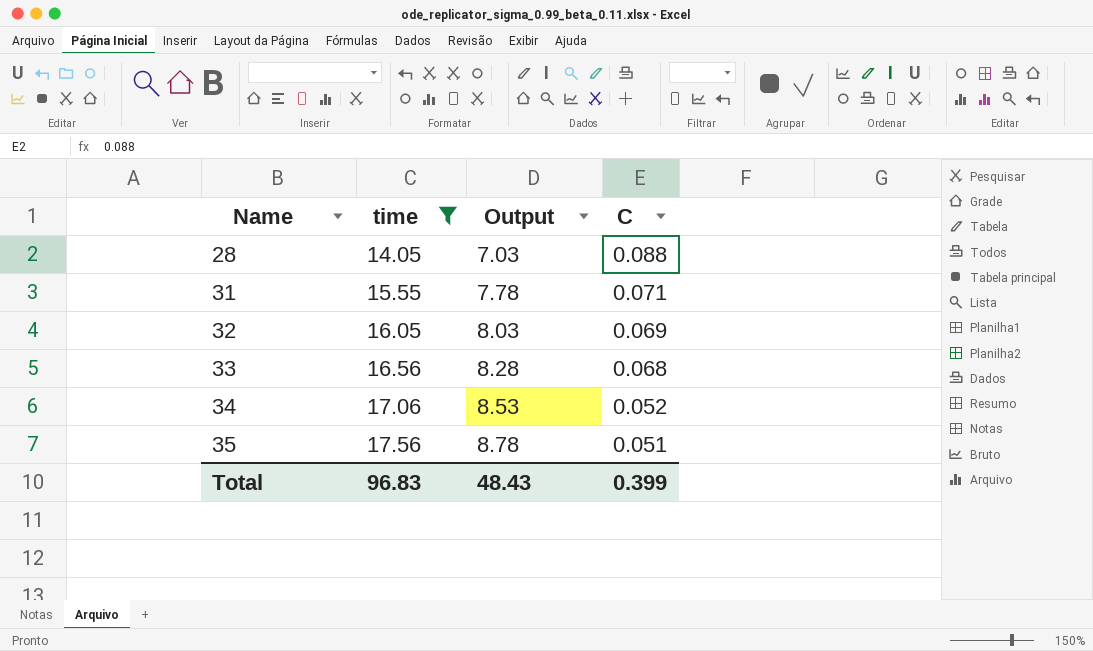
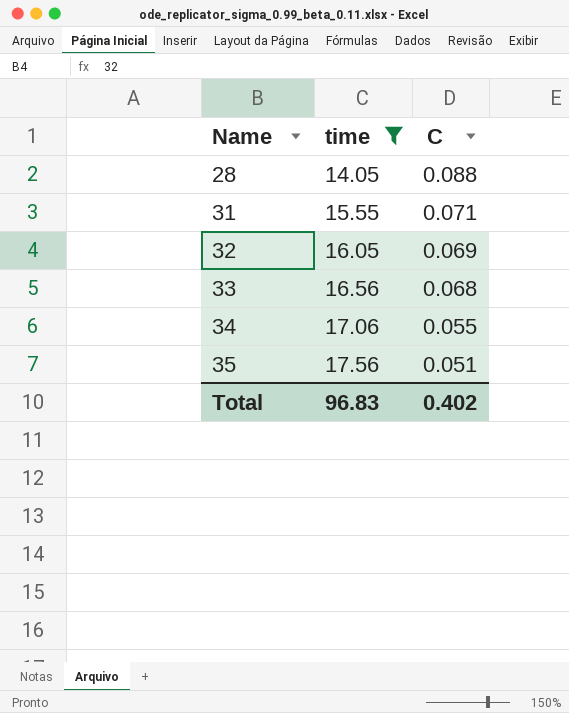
column Output | formula: [time] * 0.5 -> none
34 | C: 0.052 -> 0.055
Total | C: 0.399 -> 0.402

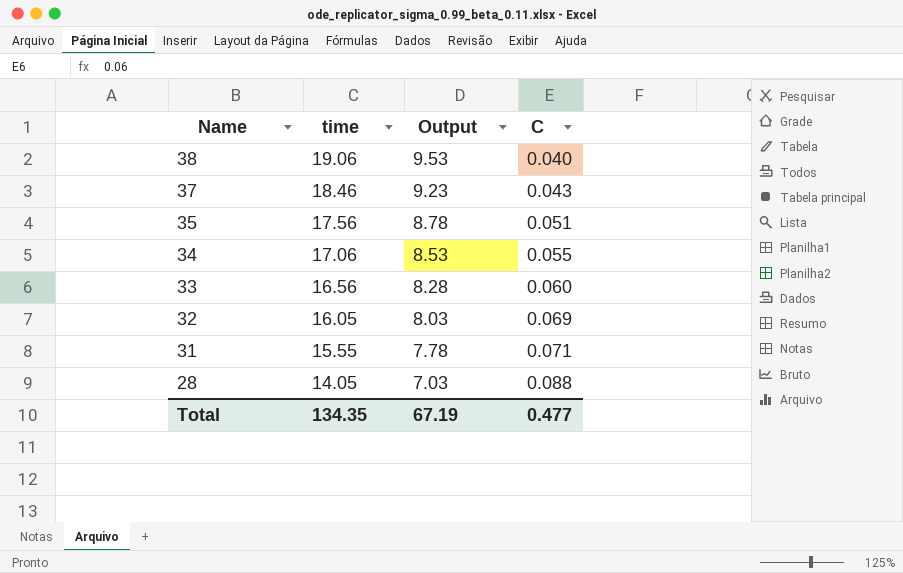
filter: time <= 17.56 -> none
row order: Name ascending -> Name descending
column Output | formula: none -> [time] * 0.5
33 | C: 0.068 -> 0.060
Total | time: 96.83 -> 134.35
Total | C: 0.402 -> 0.477

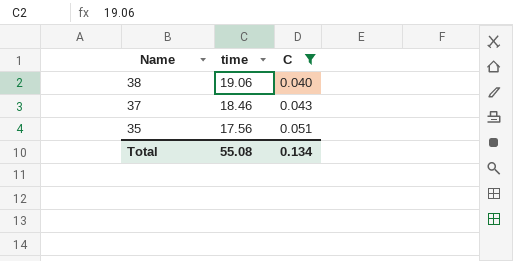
filter: none -> C <= 0.051
column Output | formula: [time] * 0.5 -> none
Total | time: 134.35 -> 55.08
Total | C: 0.477 -> 0.134

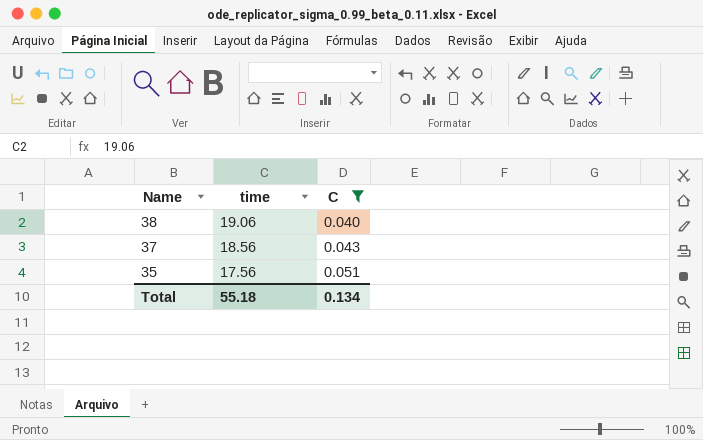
37 | time: 18.46 -> 18.56
Total | time: 55.08 -> 55.18

